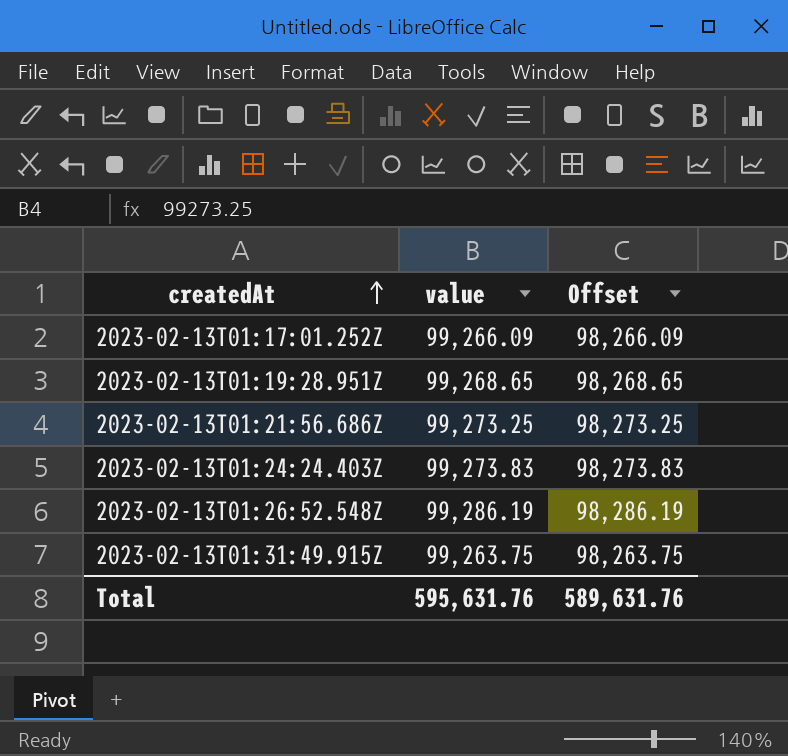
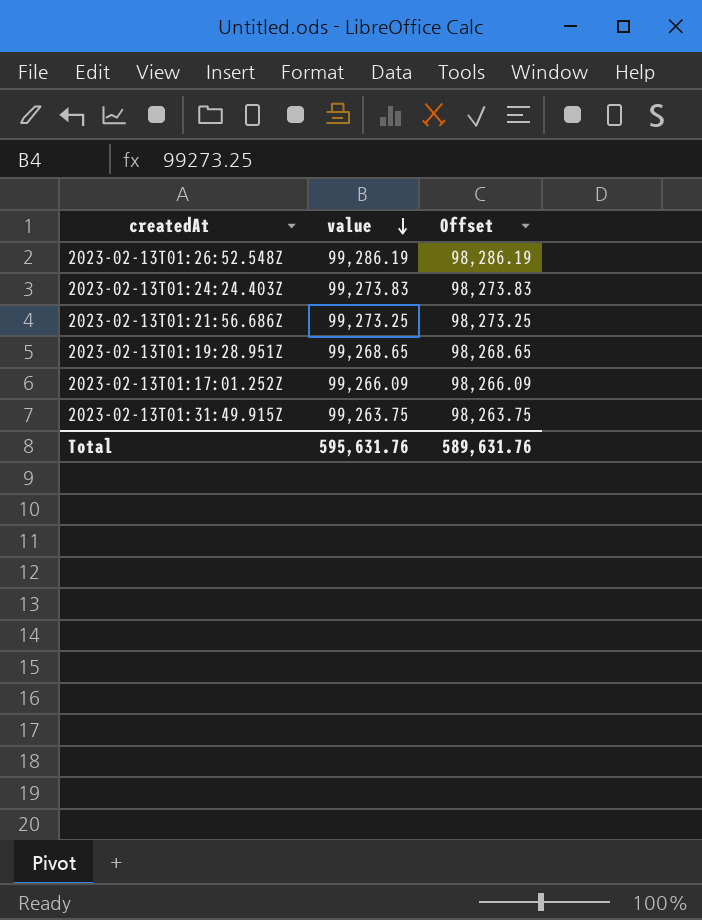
row order: createdAt ascending -> value descending

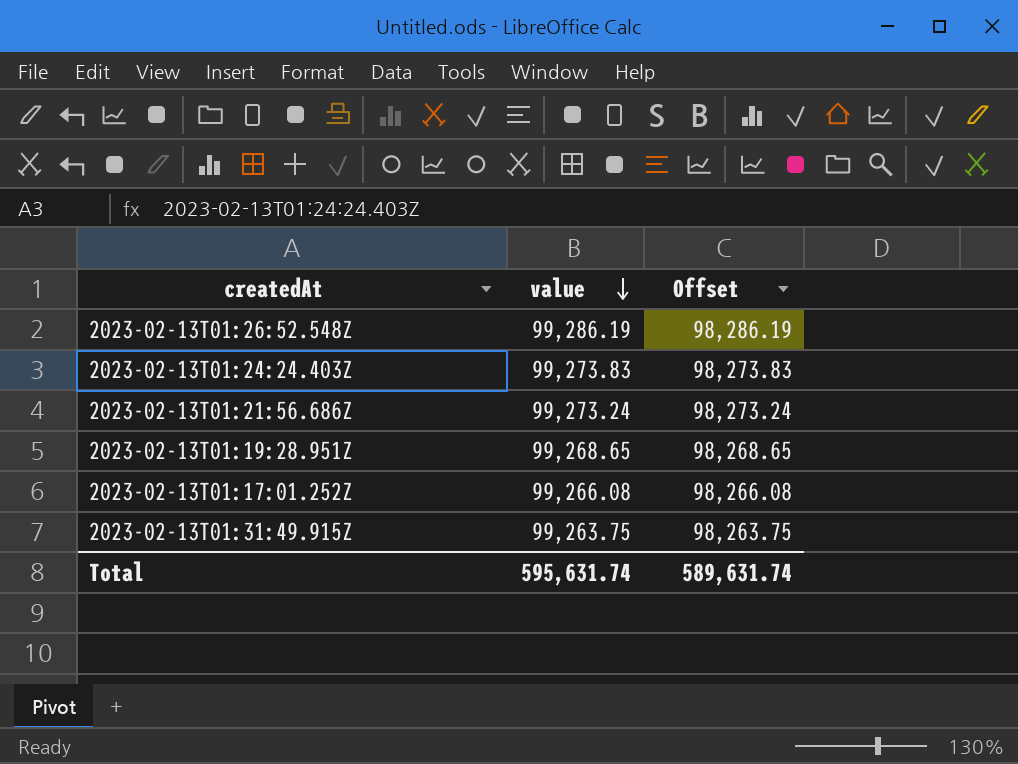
2023-02-13T01:21:56.686Z | value: 99,273.25 -> 99,273.24
2023-02-13T01:21:56.686Z | Offset: 98,273.25 -> 98,273.24
2023-02-13T01:17:01.252Z | value: 99,266.09 -> 99,266.08
2023-02-13T01:17:01.252Z | Offset: 98,266.09 -> 98,266.08
Total | value: 595,631.76 -> 595,631.74
Total | Offset: 589,631.76 -> 589,631.74

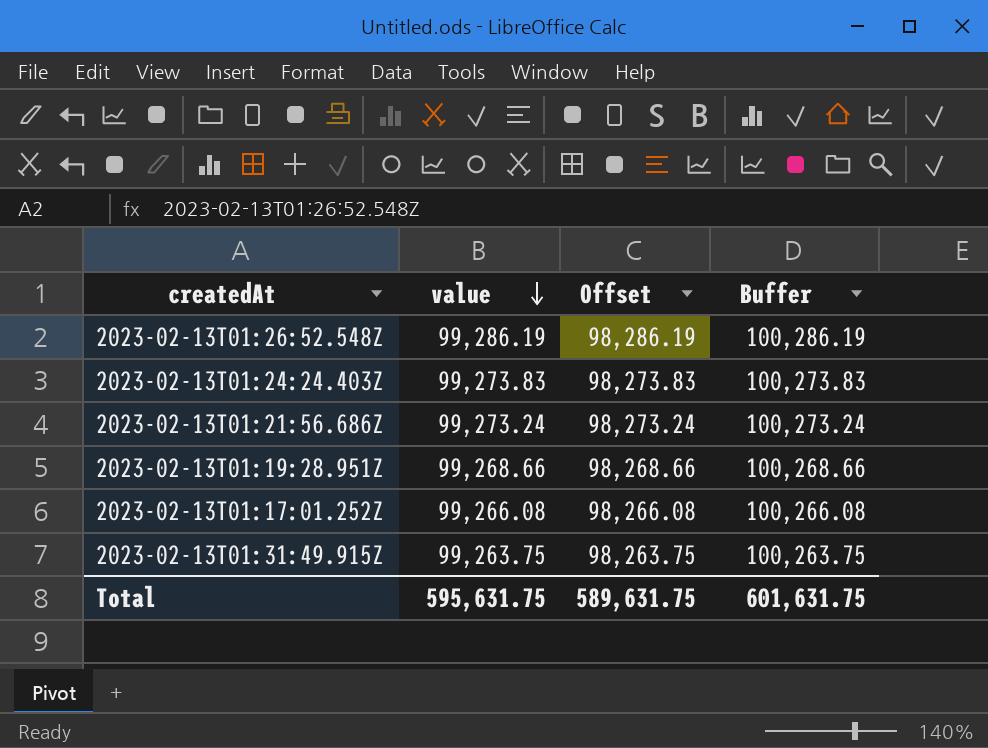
column Buffer | formula: none -> [value] + 1000
2023-02-13T01:19:28.951Z | value: 99,268.65 -> 99,268.66
2023-02-13T01:19:28.951Z | Offset: 98,268.65 -> 98,268.66
Total | value: 595,631.74 -> 595,631.75
Total | Offset: 589,631.74 -> 589,631.75

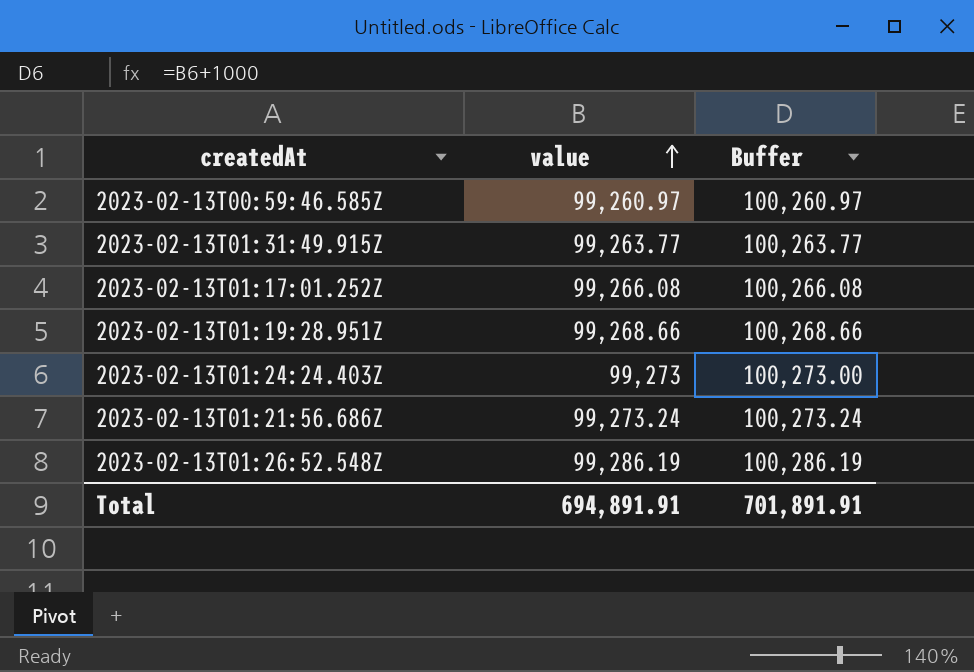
row order: value descending -> value ascending
column Offset | formula: [value] - 1000 -> none
row 2023-02-13T00:59:46.585Z: none -> 99,260.97 | 100,260.97
2023-02-13T01:31:49.915Z | value: 99,263.75 -> 99,263.77
2023-02-13T01:31:49.915Z | Buffer: 100,263.75 -> 100,263.77
2023-02-13T01:24:24.403Z | value: 99,273.83 -> 99,273
2023-02-13T01:24:24.403Z | Buffer: 100,273.83 -> 100,273.00
Total | value: 595,631.75 -> 694,891.91
Total | Buffer: 601,631.75 -> 701,891.91

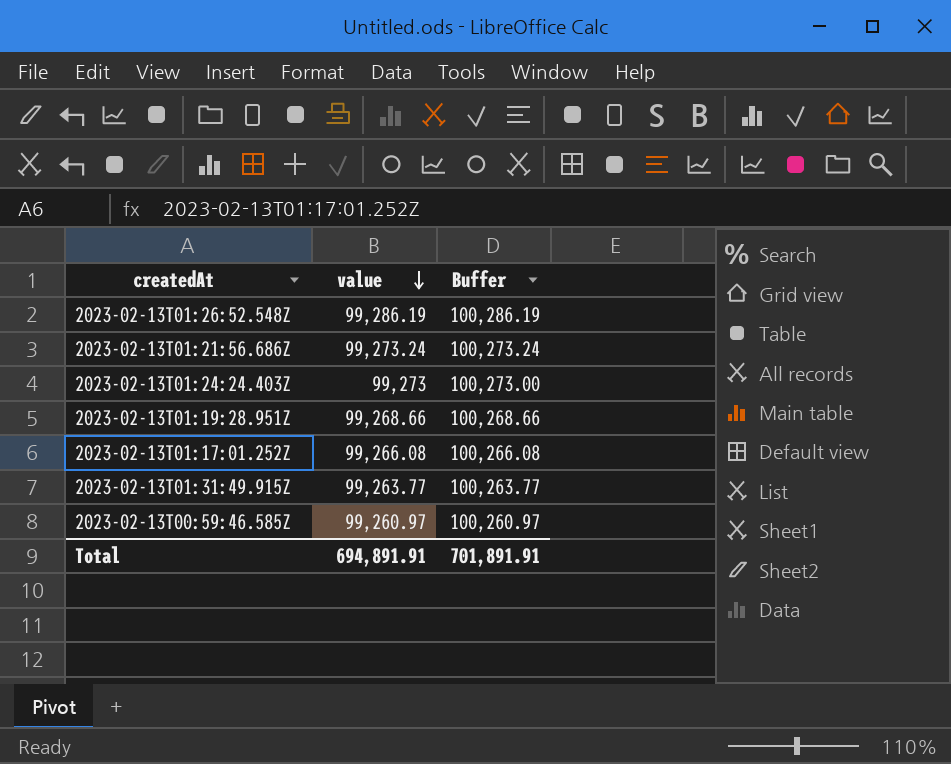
row order: value ascending -> value descending

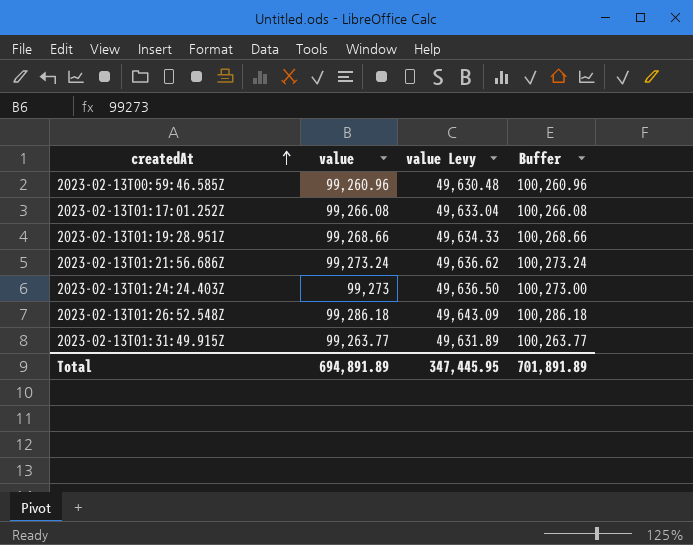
row order: value descending -> createdAt ascending
column value Levy | formula: none -> [value] * 0.5
2023-02-13T00:59:46.585Z | value: 99,260.97 -> 99,260.96
2023-02-13T00:59:46.585Z | Buffer: 100,260.97 -> 100,260.96
2023-02-13T01:26:52.548Z | value: 99,286.19 -> 99,286.18
2023-02-13T01:26:52.548Z | Buffer: 100,286.19 -> 100,286.18
Total | value: 694,891.91 -> 694,891.89
Total | Buffer: 701,891.91 -> 701,891.89

